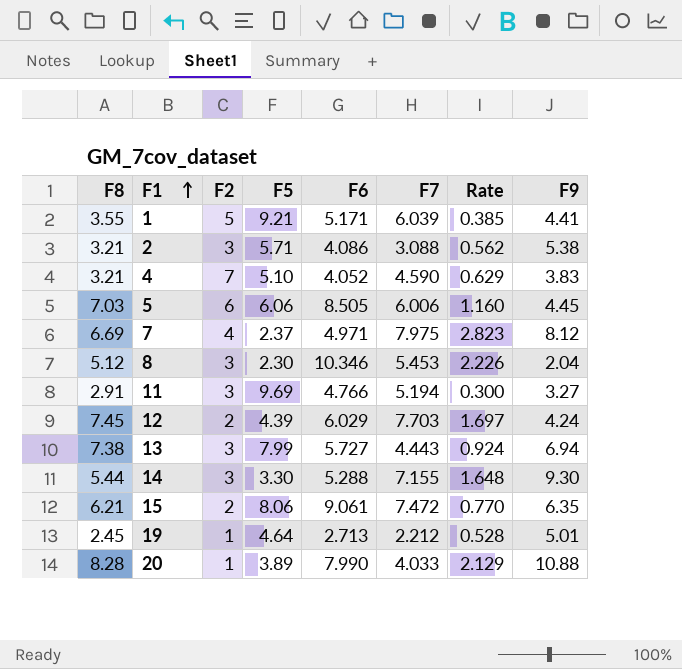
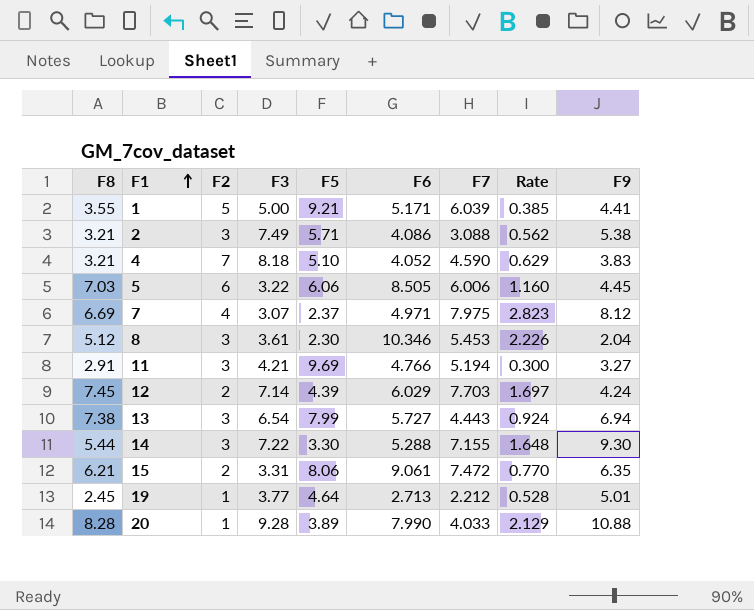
column F3 | position: none -> 4

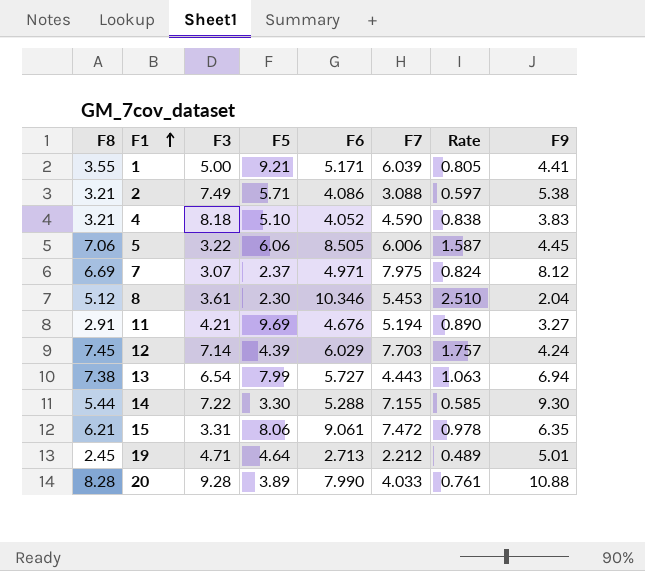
column F2 | position: 3 -> none
column Rate | formula: [F8] / [F5] -> [F8] / [F9]
5 | F8: 7.03 -> 7.06
11 | F6: 4.766 -> 4.676
19 | F3: 3.77 -> 4.71

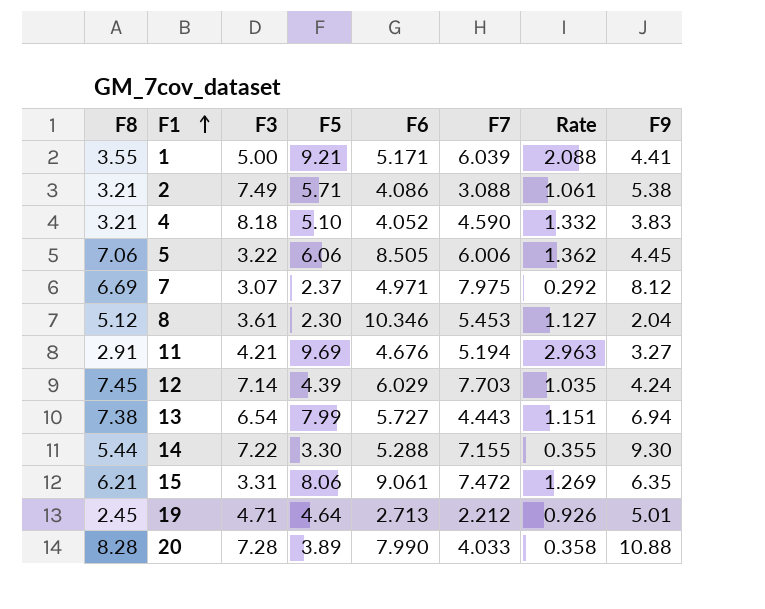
column Rate | formula: [F8] / [F9] -> [F5] / [F9]
20 | F3: 9.28 -> 7.28

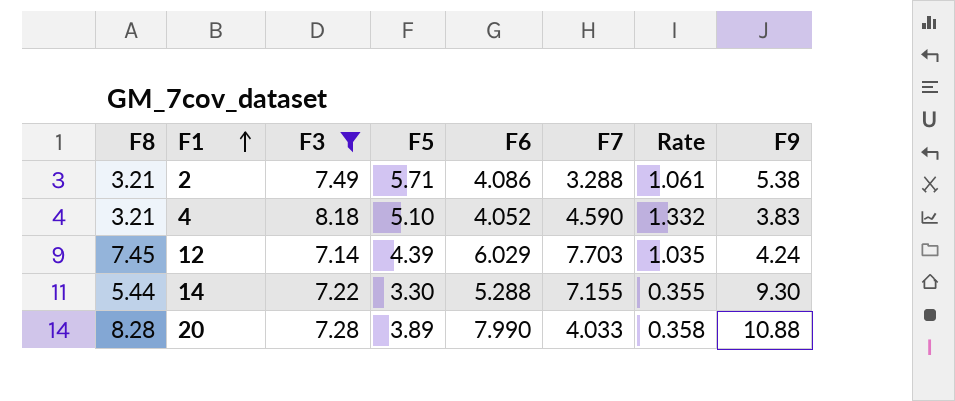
filter: none -> F3 >= 7.14
2 | F7: 3.088 -> 3.288

